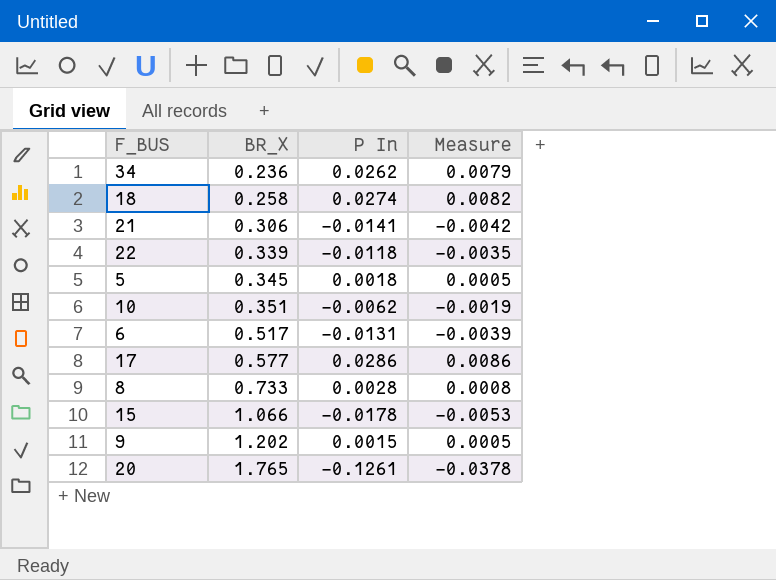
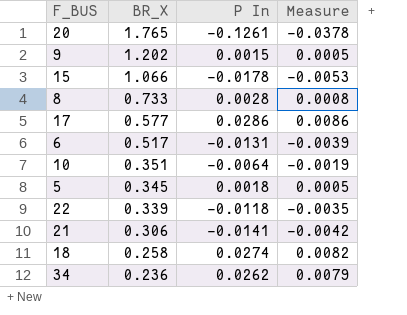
row order: BR_X ascending -> BR_X descending
10 | P In: -0.0062 -> -0.0064

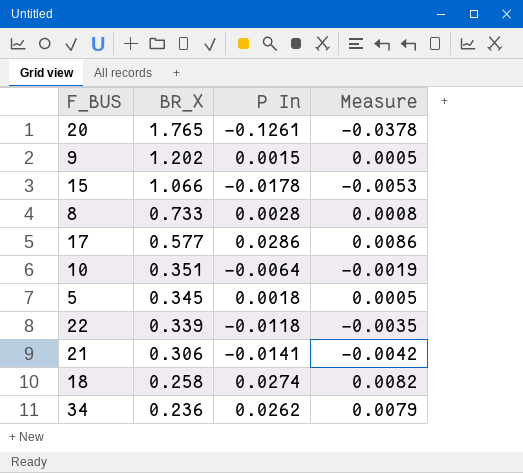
row 6: 0.517 | -0.0131 | -0.0039 -> none

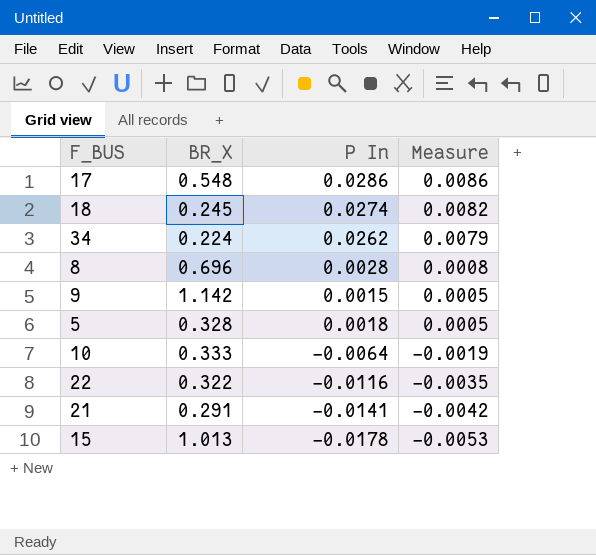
row order: BR_X descending -> Measure descending
row 20: 1.765 | -0.1261 | -0.0378 -> none
17 | BR_X: 0.577 -> 0.548
18 | BR_X: 0.258 -> 0.245
34 | BR_X: 0.236 -> 0.224
8 | BR_X: 0.733 -> 0.696
9 | BR_X: 1.202 -> 1.142
5 | BR_X: 0.345 -> 0.328
10 | BR_X: 0.351 -> 0.333
22 | BR_X: 0.339 -> 0.322
22 | P In: -0.0118 -> -0.0116
21 | BR_X: 0.306 -> 0.291
15 | BR_X: 1.066 -> 1.013

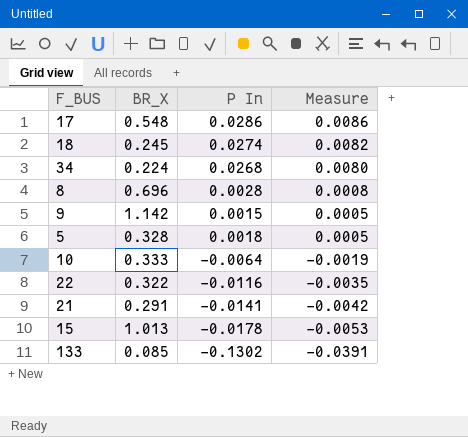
34 | P In: 0.0262 -> 0.0268
34 | Measure: 0.0079 -> 0.0080
row 133: none -> 0.085 | -0.1302 | -0.0391

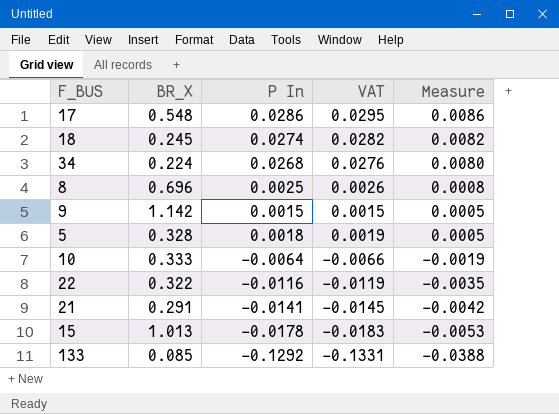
column VAT | formula: none -> [P In] * 1.03
8 | P In: 0.0028 -> 0.0025
133 | P In: -0.1302 -> -0.1292
133 | Measure: -0.0391 -> -0.0388

